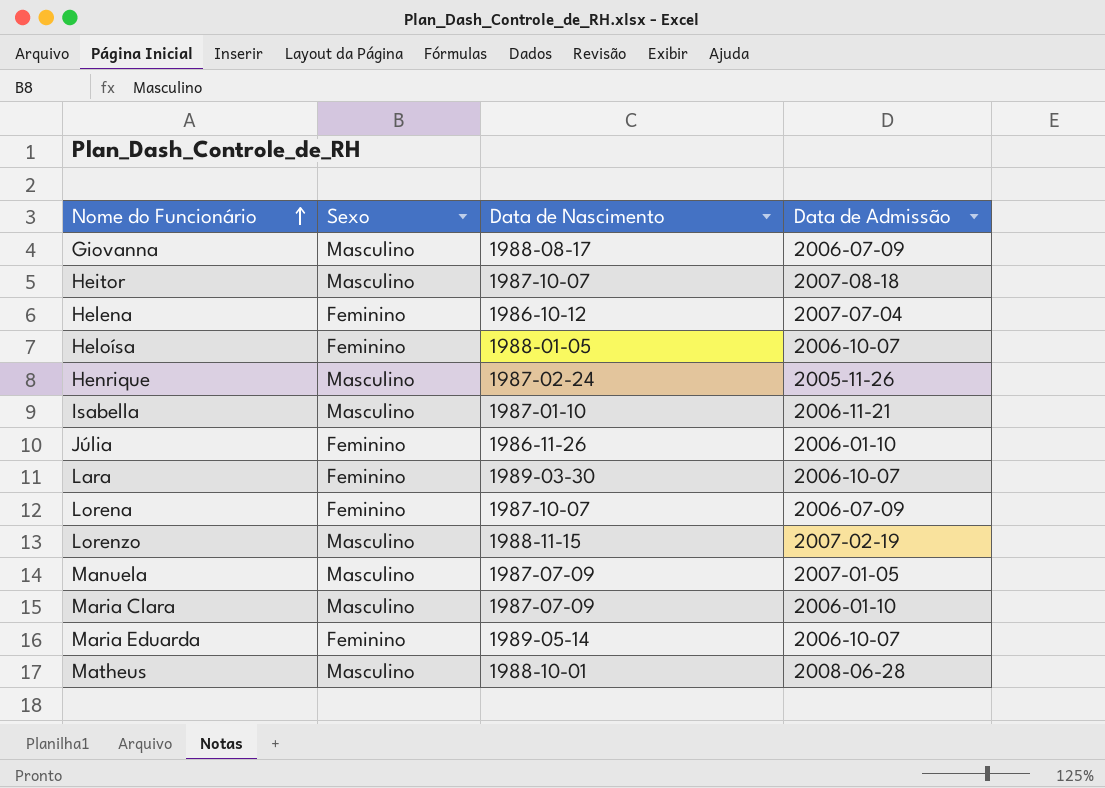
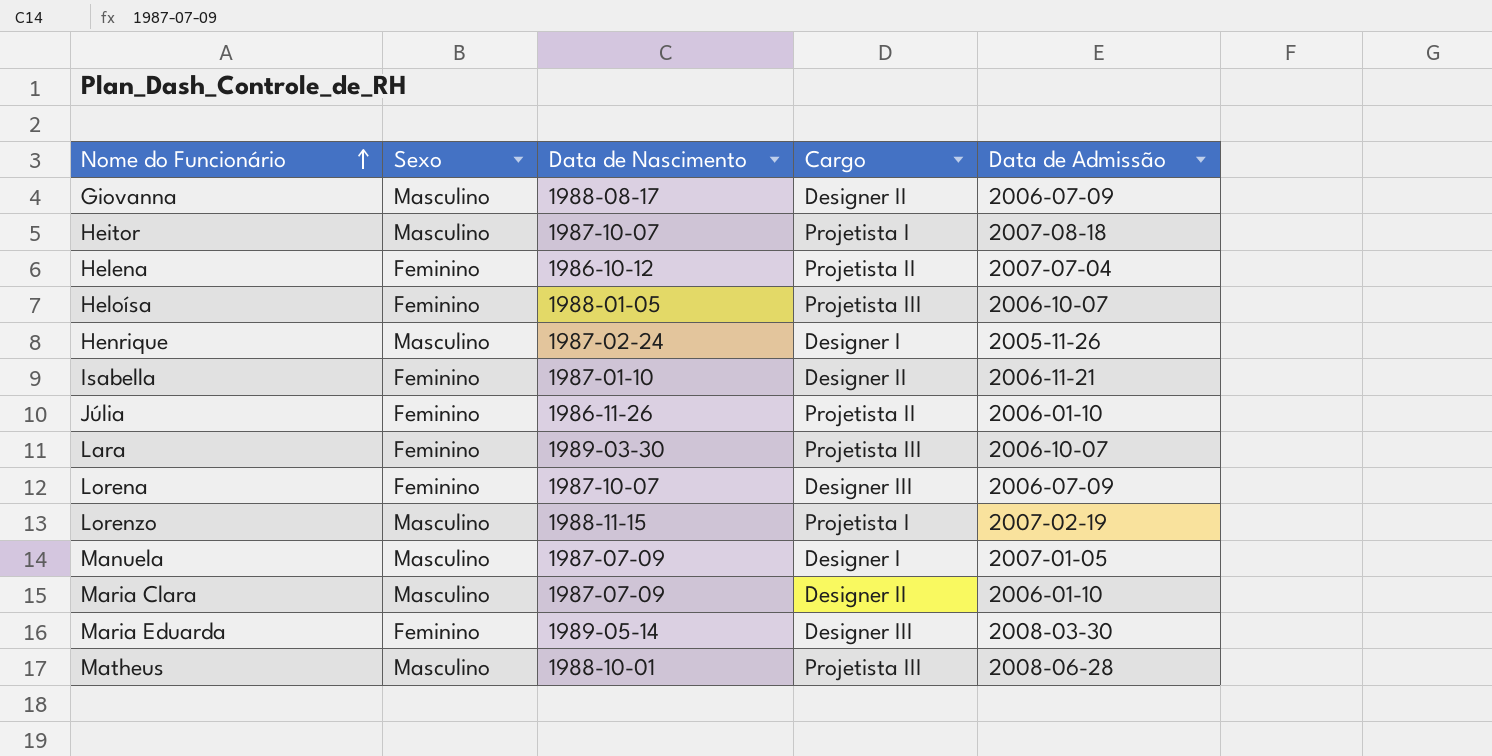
column Cargo | position: none -> 4
Isabella | Sexo: Masculino -> Feminino
Maria Eduarda | Data de Admissão: 2006-10-07 -> 2008-03-30

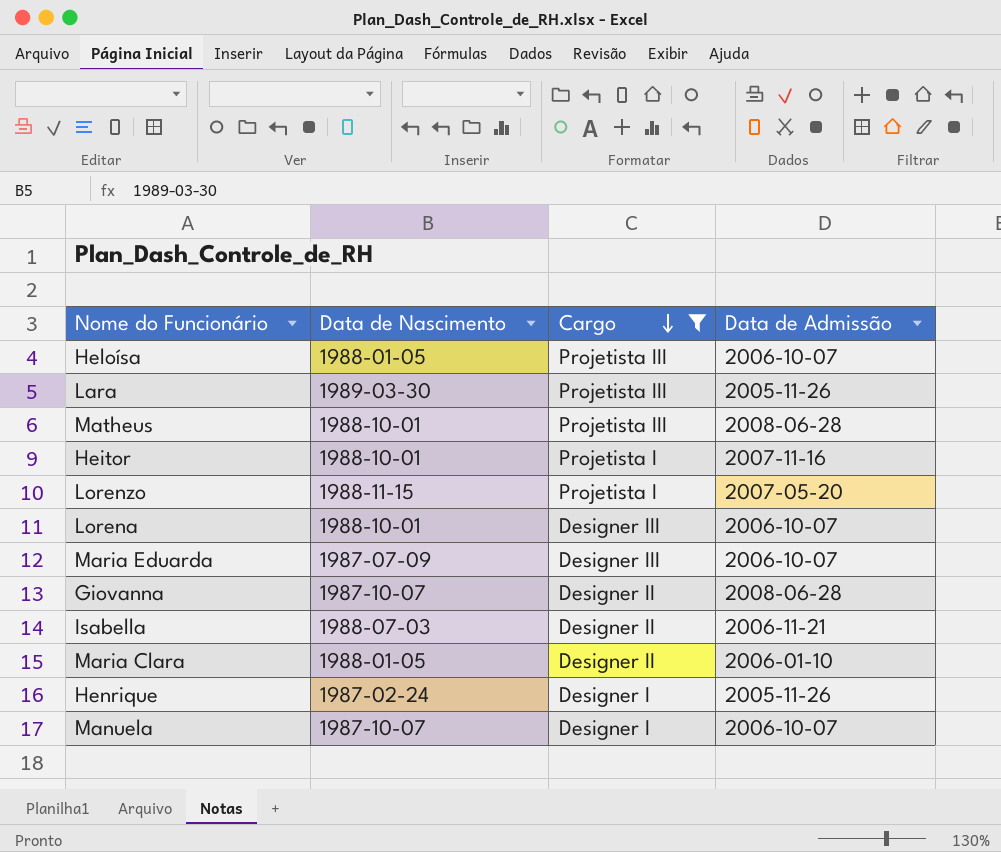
filter: none -> Cargo != Projetista II
row order: Nome do Funcionário ascending -> Cargo descending
column Sexo | position: 2 -> none
Lara | Data de Admissão: 2006-10-07 -> 2005-11-26
Heitor | Data de Nascimento: 1987-10-07 -> 1988-10-01
Heitor | Data de Admissão: 2007-08-18 -> 2007-11-16
Lorenzo | Data de Admissão: 2007-02-19 -> 2007-05-20
Lorena | Data de Nascimento: 1987-10-07 -> 1988-10-01
Lorena | Data de Admissão: 2006-07-09 -> 2006-10-07
Maria Eduarda | Data de Nascimento: 1989-05-14 -> 1987-07-09
Maria Eduarda | Data de Admissão: 2008-03-30 -> 2006-10-07
Giovanna | Data de Nascimento: 1988-08-17 -> 1987-10-07
Giovanna | Data de Admissão: 2006-07-09 -> 2008-06-28
Isabella | Data de Nascimento: 1987-01-10 -> 1988-07-03
Maria Clara | Data de Nascimento: 1987-07-09 -> 1988-01-05
Manuela | Data de Nascimento: 1987-07-09 -> 1987-10-07
Manuela | Data de Admissão: 2007-01-05 -> 2006-10-07

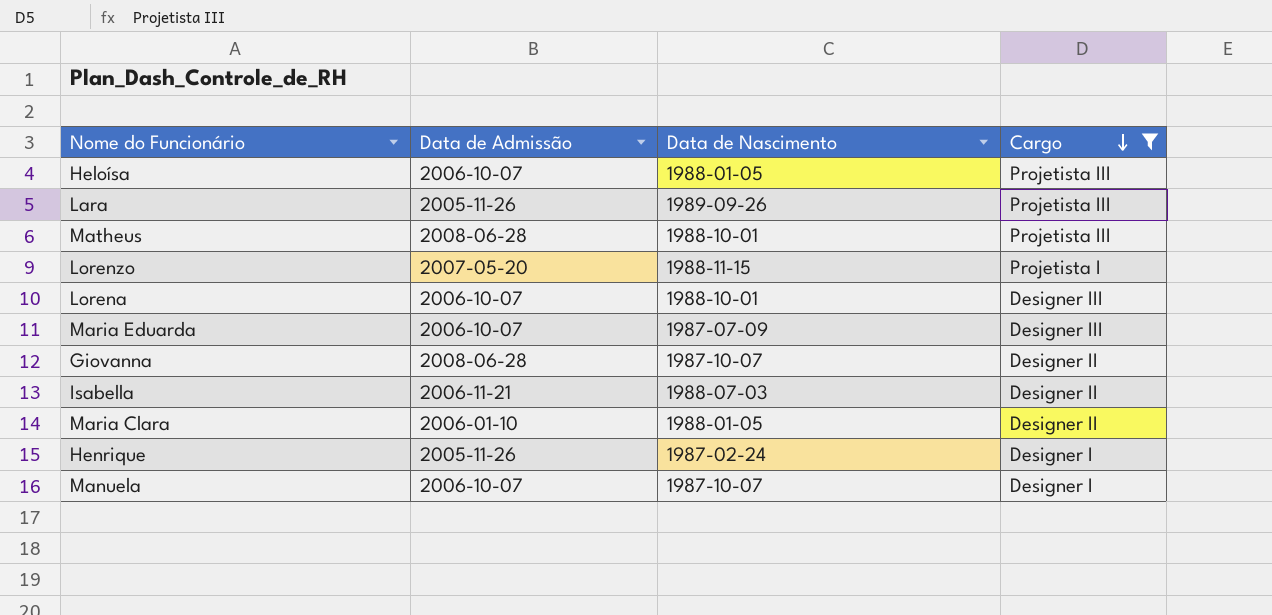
column Data de Admissão | position: 4 -> 2
row Heitor: 1988-10-01 | Projetista I | 2007-11-16 -> none
Lara | Data de Nascimento: 1989-03-30 -> 1989-09-26

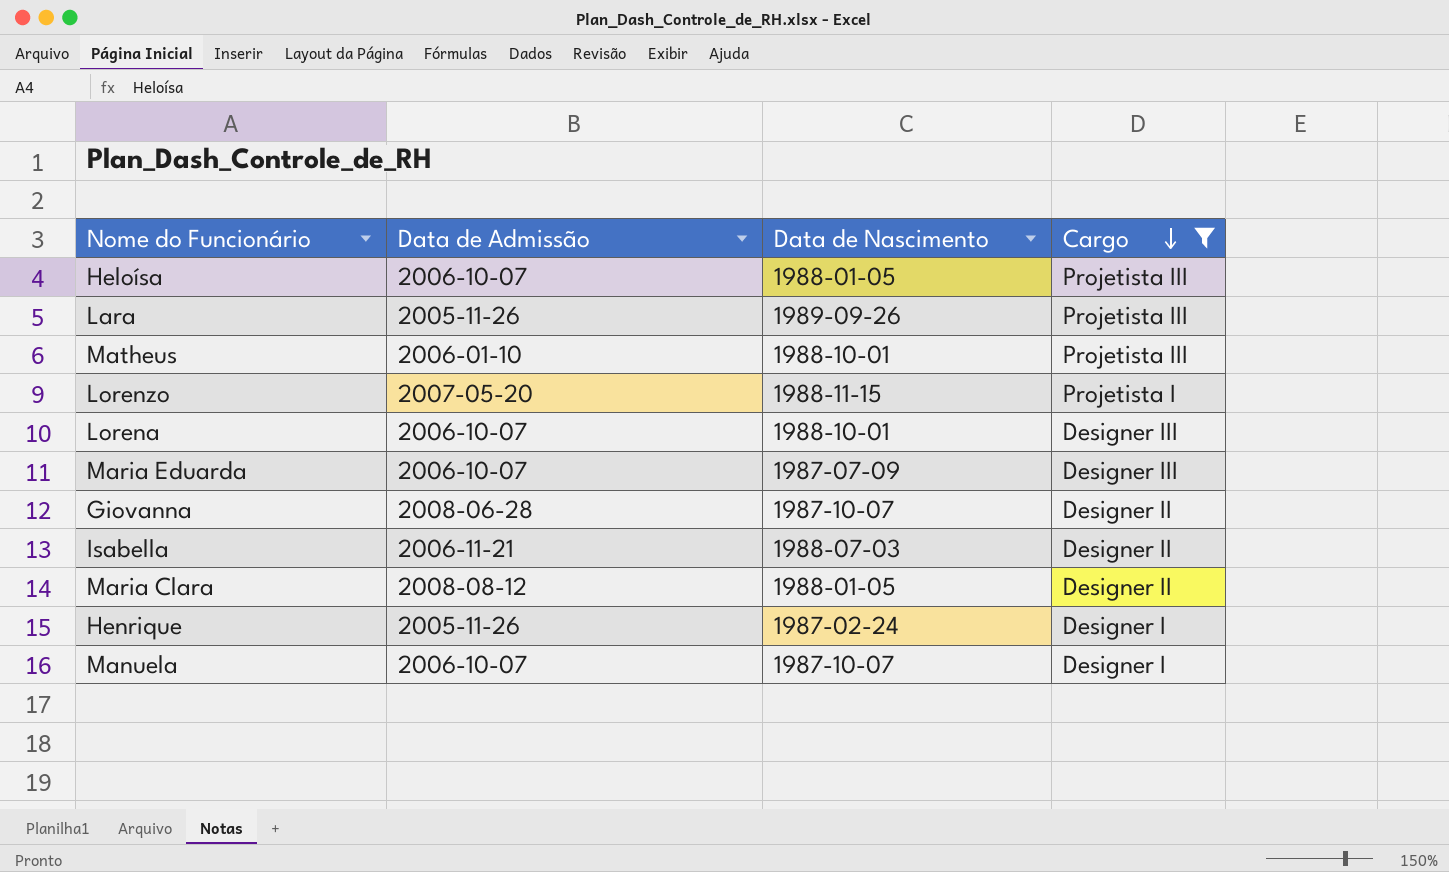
Matheus | Data de Admissão: 2008-06-28 -> 2006-01-10
Maria Clara | Data de Admissão: 2006-01-10 -> 2008-08-12

